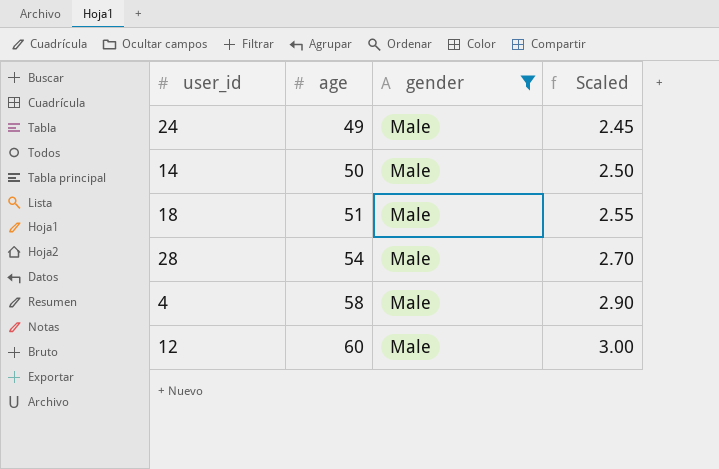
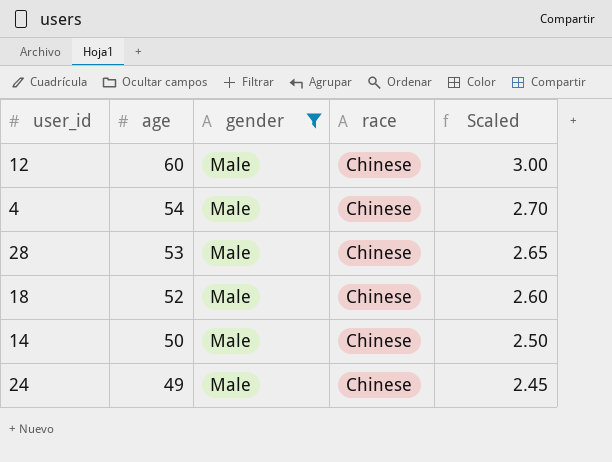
row order: age ascending -> age descending
column race | position: none -> 4
4 | age: 58 -> 54
4 | Scaled: 2.90 -> 2.70
28 | age: 54 -> 53
28 | Scaled: 2.70 -> 2.65
18 | age: 51 -> 52
18 | Scaled: 2.55 -> 2.60

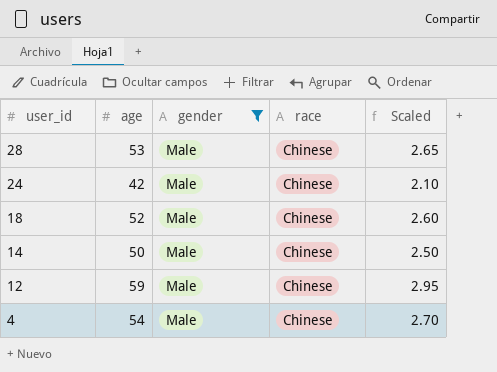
row order: age descending -> user_id descending
24 | age: 49 -> 42
24 | Scaled: 2.45 -> 2.10
12 | age: 60 -> 59
12 | Scaled: 3.00 -> 2.95

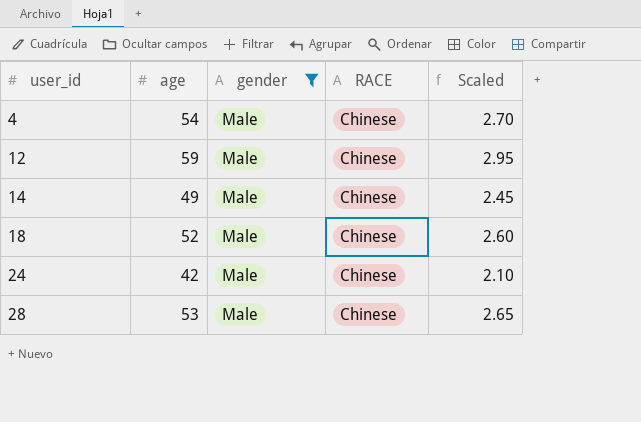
row order: user_id descending -> user_id ascending
column name: race -> RACE
14 | age: 50 -> 49
14 | Scaled: 2.50 -> 2.45

